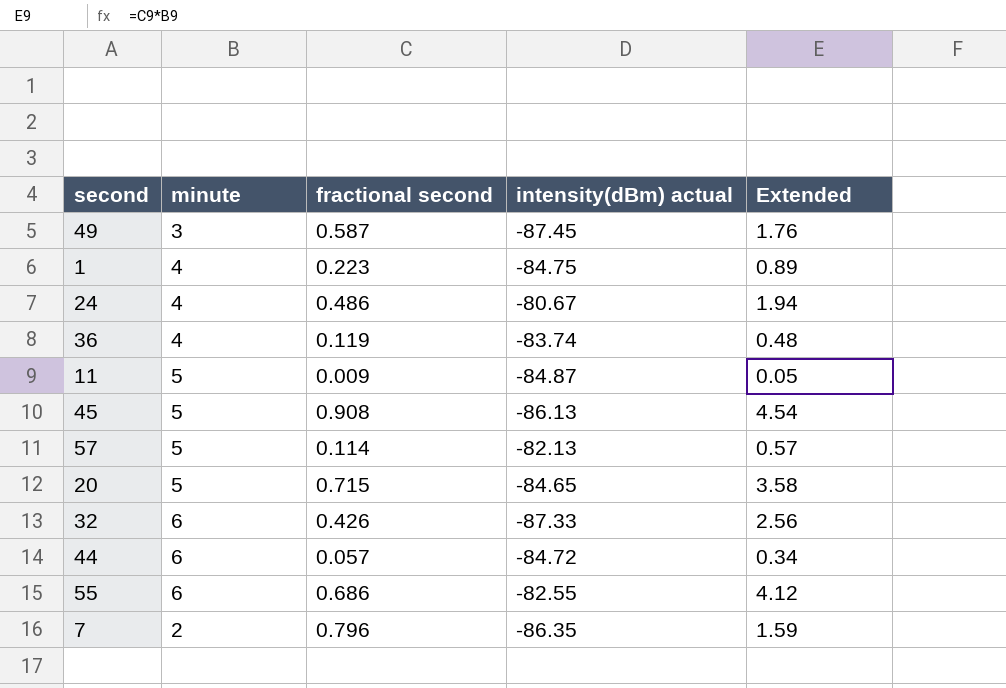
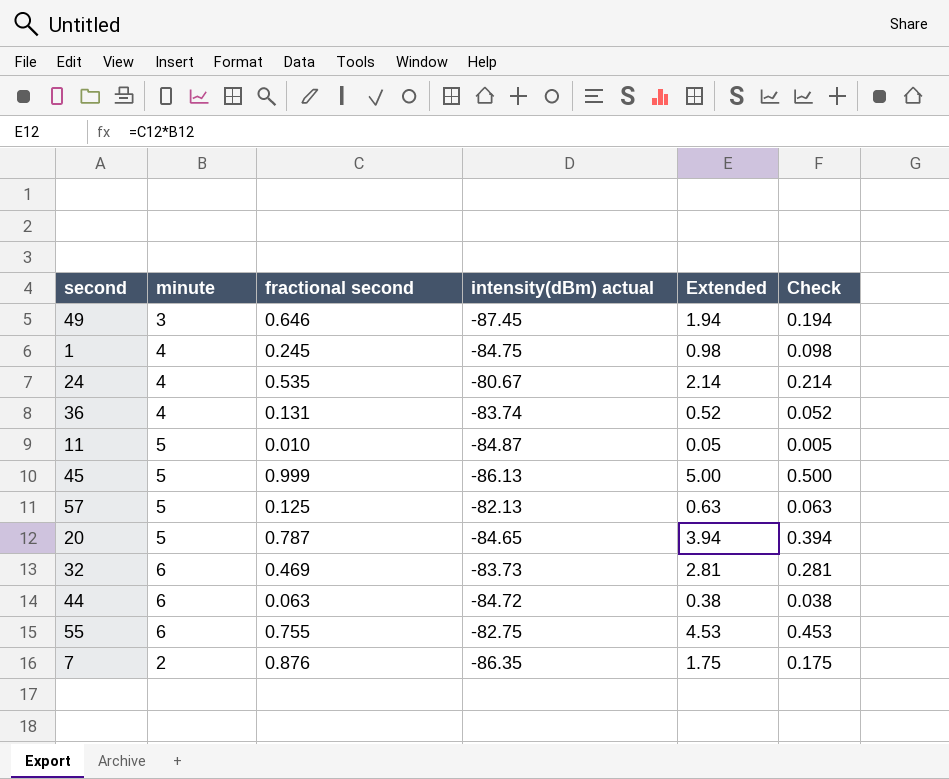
column Check | formula: none -> [Extended] * 0.1
49 | fractional second: 0.587 -> 0.646
49 | Extended: 1.76 -> 1.94
1 | fractional second: 0.223 -> 0.245
1 | Extended: 0.89 -> 0.98
24 | fractional second: 0.486 -> 0.535
24 | Extended: 1.94 -> 2.14
36 | fractional second: 0.119 -> 0.131
36 | Extended: 0.48 -> 0.52
11 | fractional second: 0.009 -> 0.010
45 | fractional second: 0.908 -> 0.999
45 | Extended: 4.54 -> 5.00
57 | fractional second: 0.114 -> 0.125
57 | Extended: 0.57 -> 0.63
20 | fractional second: 0.715 -> 0.787
20 | Extended: 3.58 -> 3.94
32 | fractional second: 0.426 -> 0.469
32 | intensity(dBm) actual: -87.33 -> -83.73
32 | Extended: 2.56 -> 2.81
44 | fractional second: 0.057 -> 0.063
44 | Extended: 0.34 -> 0.38
55 | fractional second: 0.686 -> 0.755
55 | intensity(dBm) actual: -82.55 -> -82.75
55 | Extended: 4.12 -> 4.53
7 | fractional second: 0.796 -> 0.876
7 | Extended: 1.59 -> 1.75

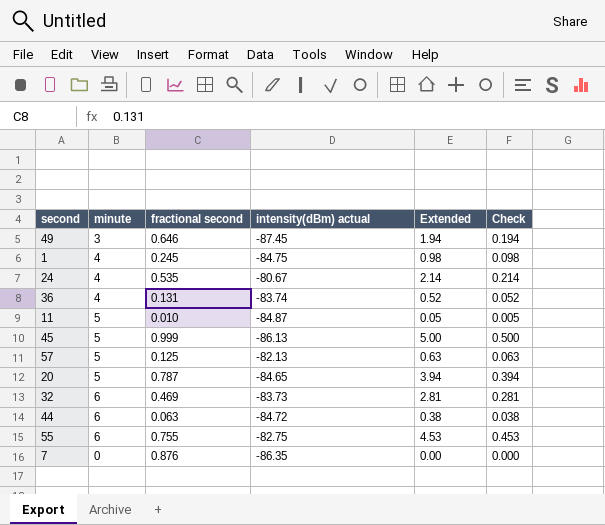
7 | minute: 2 -> 0
7 | Extended: 1.75 -> 0.00
7 | Check: 0.175 -> 0.000

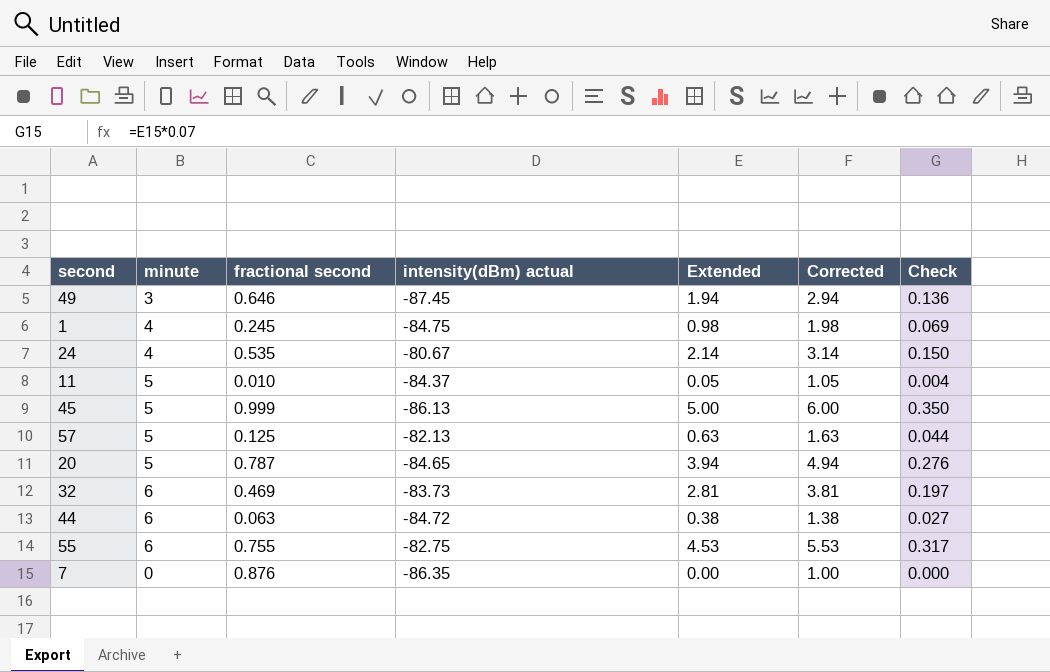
column Corrected | formula: none -> [Extended] + 1
column Check | formula: [Extended] * 0.1 -> [Extended] * 0.07
row 36: 4 | 0.131 | -83.74 | 0.52 | 0.052 -> none
11 | intensity(dBm) actual: -84.87 -> -84.37

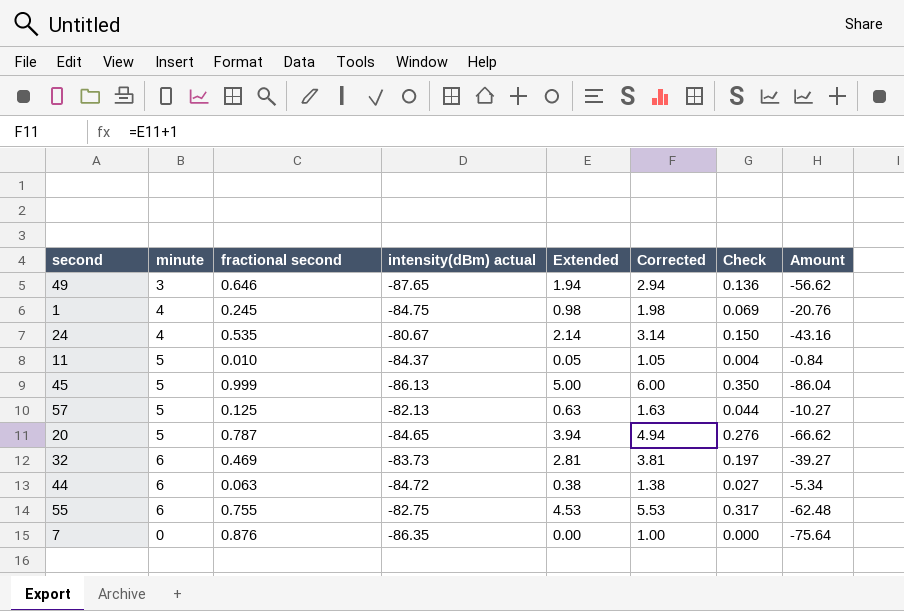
column Amount | formula: none -> [fractional second] * [intensity(dBm) actual]
49 | intensity(dBm) actual: -87.45 -> -87.65

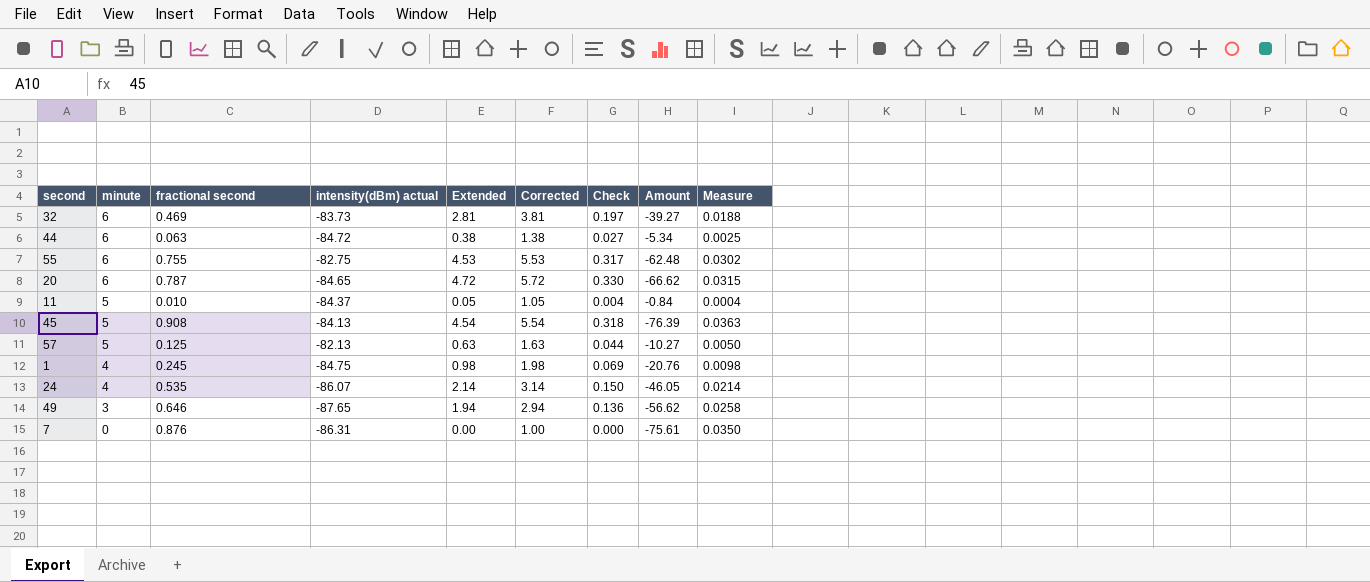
row order: none -> minute descending
column Measure | formula: none -> [fractional second] * 0.04
20 | minute: 5 -> 6
20 | Extended: 3.94 -> 4.72
20 | Corrected: 4.94 -> 5.72
20 | Check: 0.276 -> 0.330
45 | fractional second: 0.999 -> 0.908
45 | intensity(dBm) actual: -86.13 -> -84.13
45 | Extended: 5.00 -> 4.54
45 | Corrected: 6.00 -> 5.54
45 | Check: 0.350 -> 0.318
45 | Amount: -86.04 -> -76.39
24 | intensity(dBm) actual: -80.67 -> -86.07
24 | Amount: -43.16 -> -46.05
7 | intensity(dBm) actual: -86.35 -> -86.31
7 | Amount: -75.64 -> -75.61

